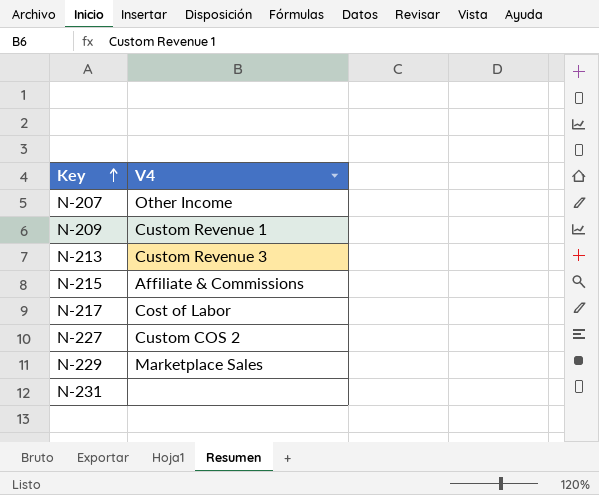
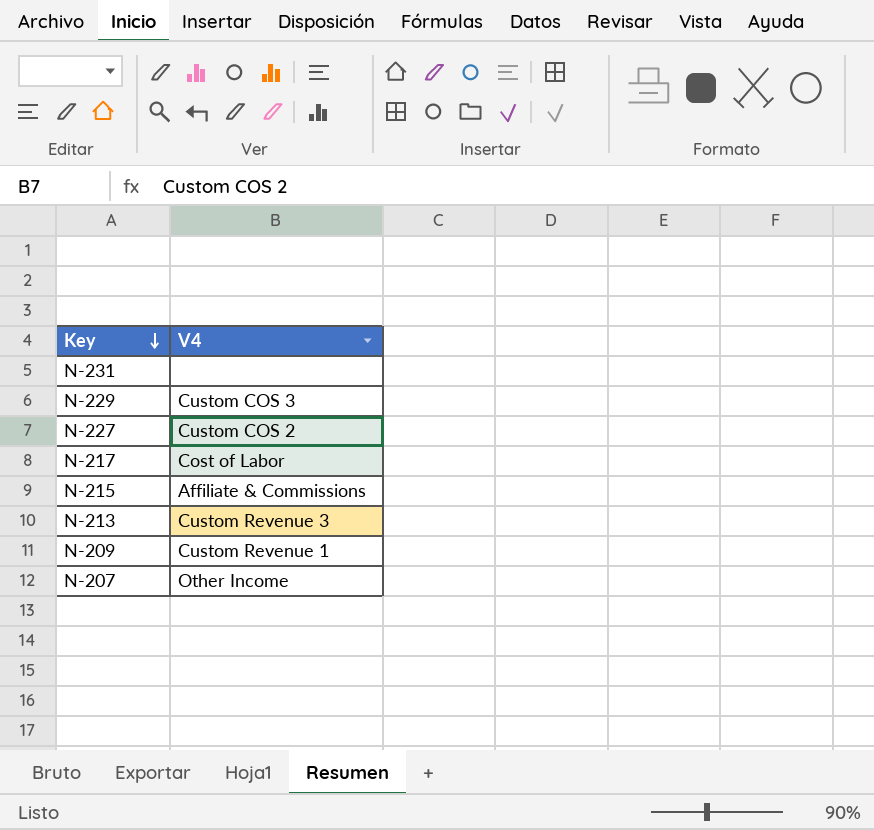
row order: Key ascending -> Key descending
N-229 | V4: Marketplace Sales -> Custom COS 3

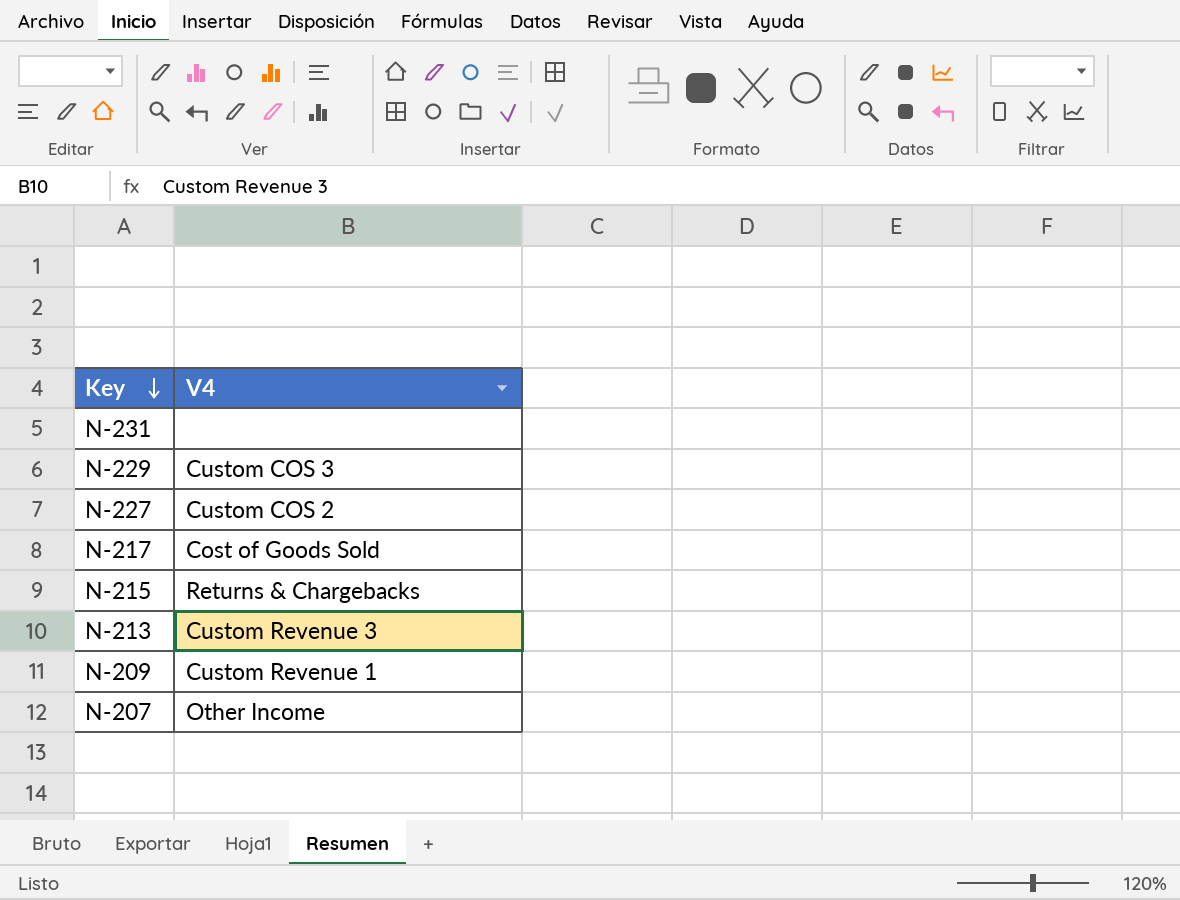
N-217 | V4: Cost of Labor -> Cost of Goods Sold
N-215 | V4: Affiliate & Commissions -> Returns & Chargebacks

